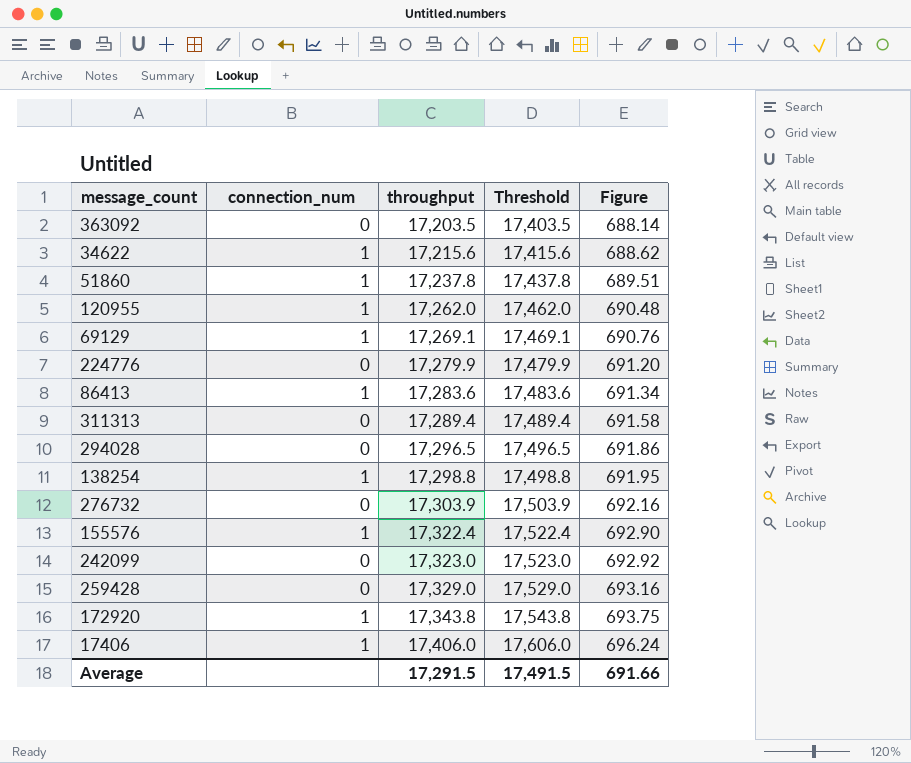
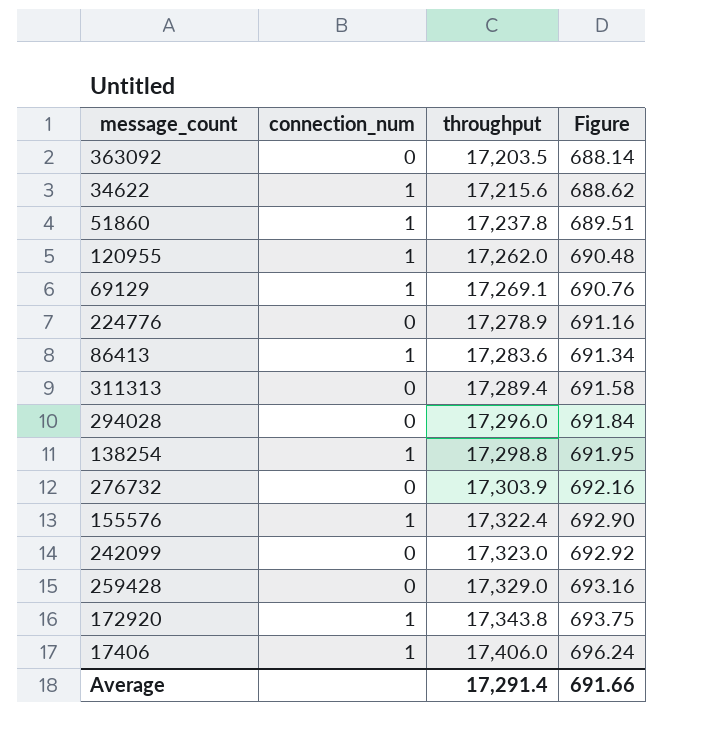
column Threshold | formula: [throughput] + 200 -> none
224776 | throughput: 17,279.9 -> 17,278.9
224776 | Figure: 691.20 -> 691.16
294028 | throughput: 17,296.5 -> 17,296.0
294028 | Figure: 691.86 -> 691.84
Average | throughput: 17,291.5 -> 17,291.4

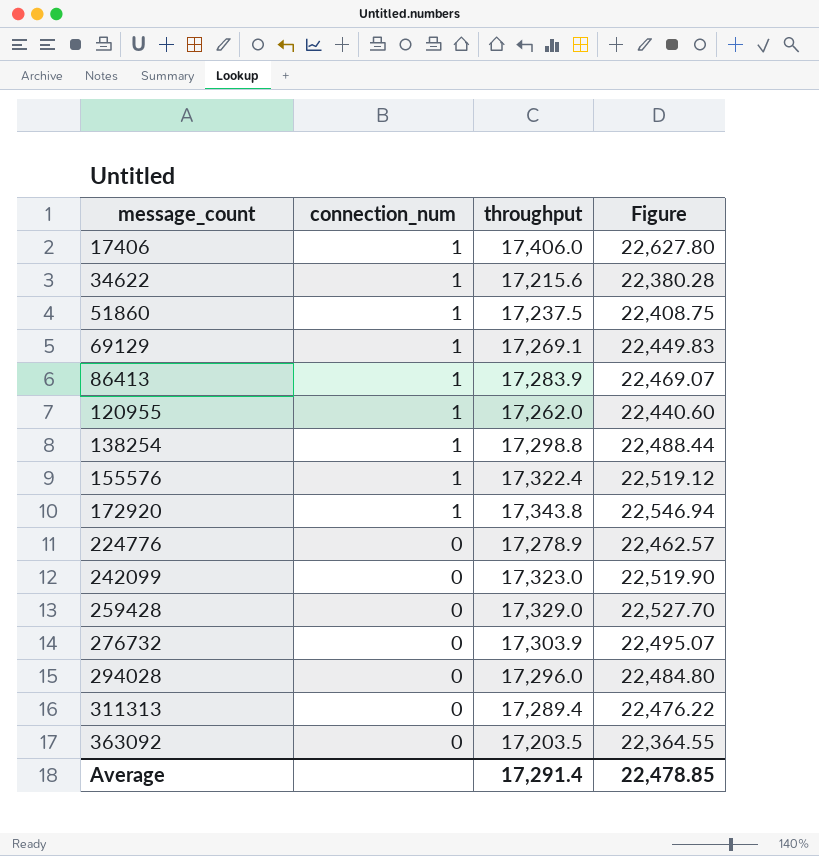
row order: throughput ascending -> message_count ascending
column Figure | formula: [throughput] * 0.04 -> [throughput] * 1.3
51860 | throughput: 17,237.8 -> 17,237.5
86413 | throughput: 17,283.6 -> 17,283.9
Average | Figure: 691.66 -> 22,478.85

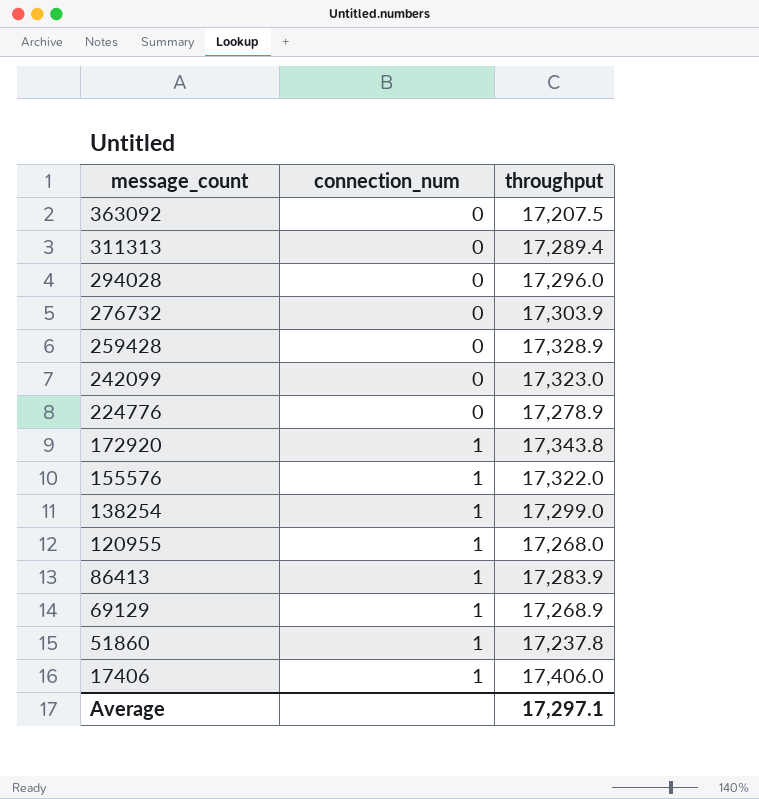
row order: message_count ascending -> message_count descending
column Figure | formula: [throughput] * 1.3 -> none
row 34622: 1 | 17,215.6 | 22,380.28 -> none
363092 | throughput: 17,203.5 -> 17,207.5
259428 | throughput: 17,329.0 -> 17,328.9
155576 | throughput: 17,322.4 -> 17,322.0
138254 | throughput: 17,298.8 -> 17,299.0
120955 | throughput: 17,262.0 -> 17,268.0
69129 | throughput: 17,269.1 -> 17,268.9
51860 | throughput: 17,237.5 -> 17,237.8
Average | throughput: 17,291.4 -> 17,297.1

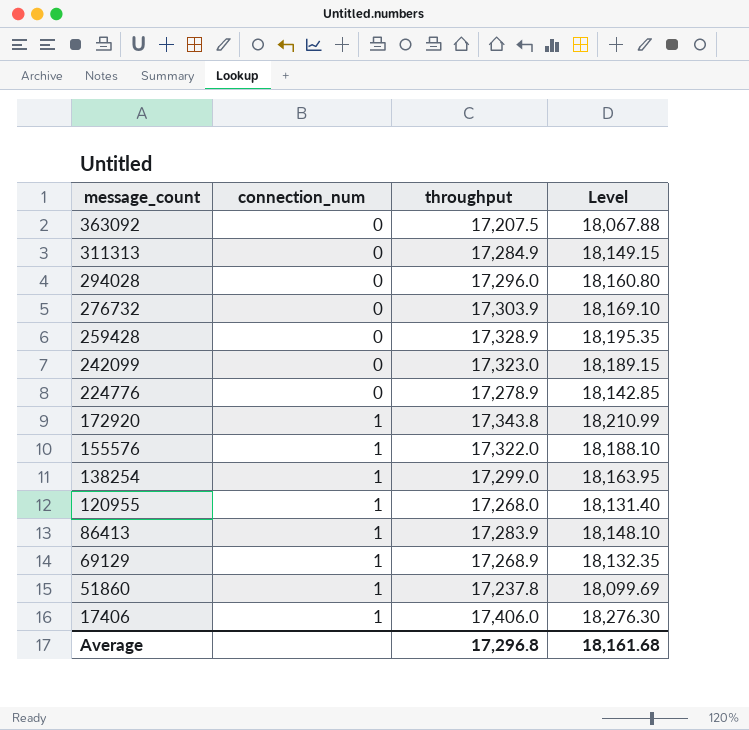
column Level | formula: none -> [throughput] * 1.05
311313 | throughput: 17,289.4 -> 17,284.9
Average | throughput: 17,297.1 -> 17,296.8

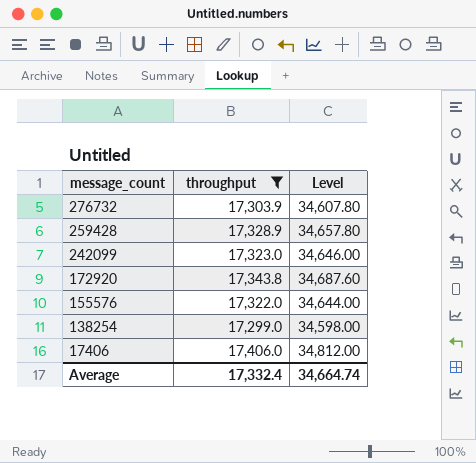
filter: none -> throughput >= 17,299.0
column connection_num | position: 2 -> none
column Level | formula: [throughput] * 1.05 -> [throughput] * 2
Average | throughput: 17,296.8 -> 17,332.4
Average | Level: 18,161.68 -> 34,664.74

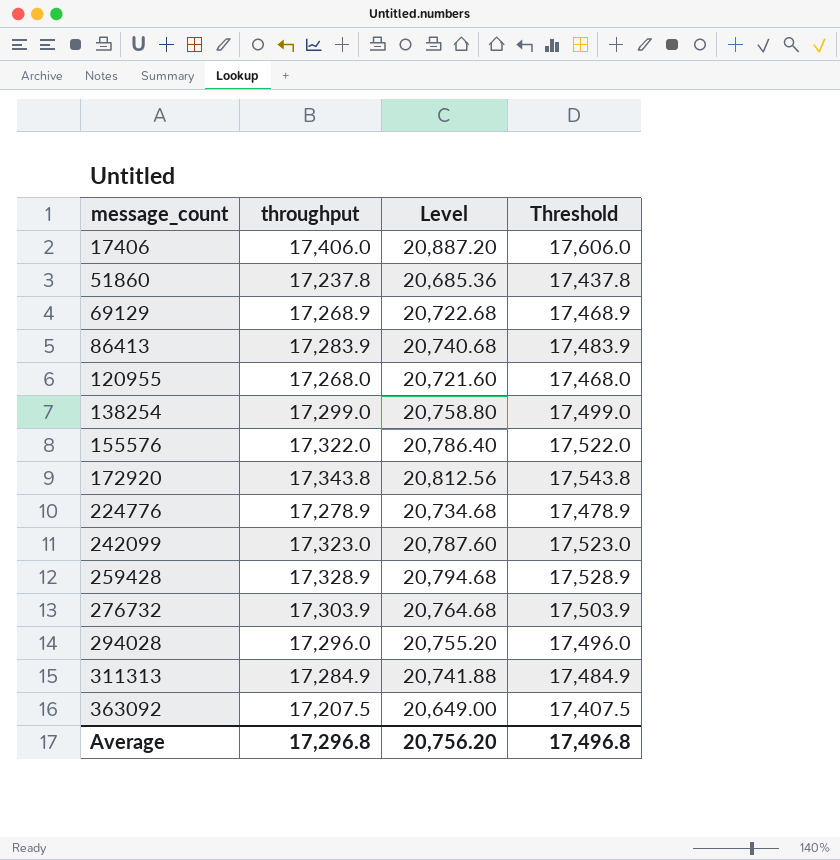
filter: throughput >= 17,299.0 -> none
row order: message_count descending -> message_count ascending
column Level | formula: [throughput] * 2 -> [throughput] * 1.2
column Threshold | formula: none -> [throughput] + 200
Average | throughput: 17,332.4 -> 17,296.8
Average | Level: 34,664.74 -> 20,756.20

